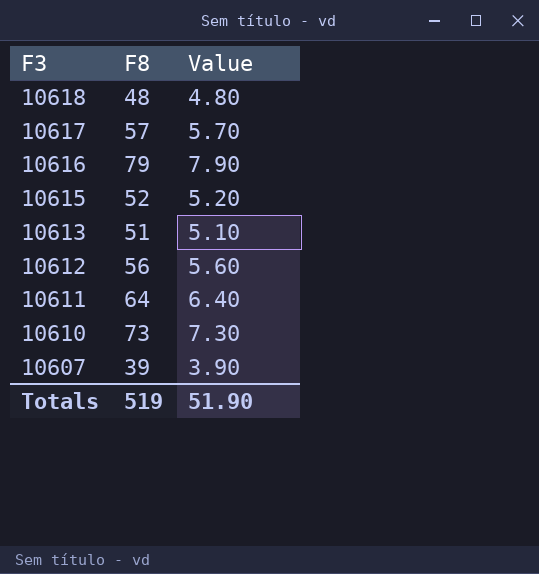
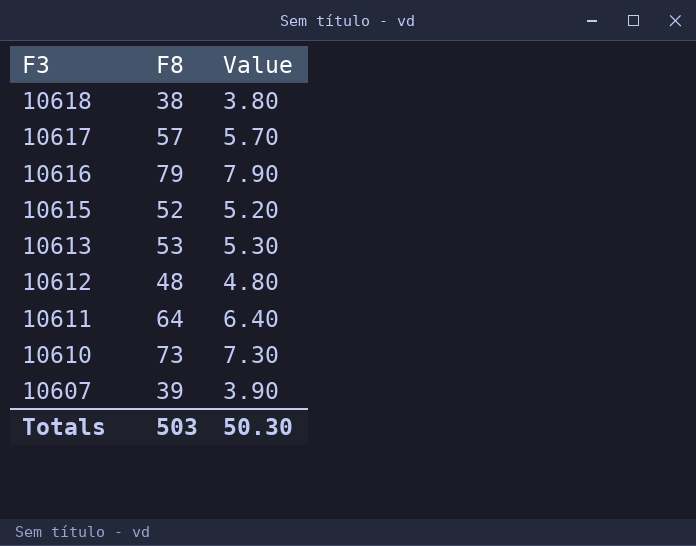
10618 | F8: 48 -> 38
10618 | Value: 4.80 -> 3.80
10613 | F8: 51 -> 53
10613 | Value: 5.10 -> 5.30
10612 | F8: 56 -> 48
10612 | Value: 5.60 -> 4.80
Totals | F8: 519 -> 503
Totals | Value: 51.90 -> 50.30

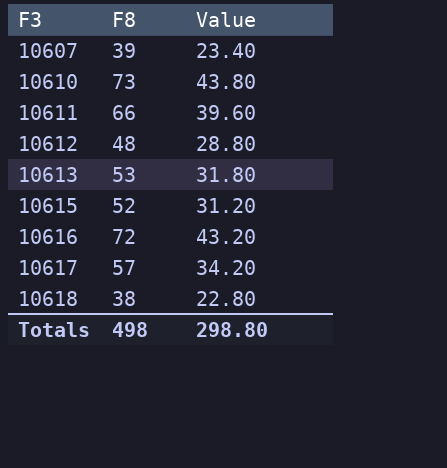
row order: F3 descending -> F3 ascending
column Value | formula: [F8] * 0.1 -> [F8] * 0.6
10611 | F8: 64 -> 66
10616 | F8: 79 -> 72
Totals | F8: 503 -> 498
Totals | Value: 50.30 -> 298.80

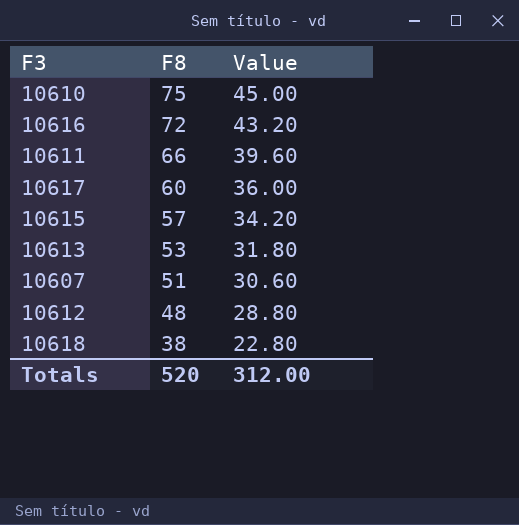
row order: F3 ascending -> F8 descending
10610 | F8: 73 -> 75
10610 | Value: 43.80 -> 45.00
10617 | F8: 57 -> 60
10617 | Value: 34.20 -> 36.00
10615 | F8: 52 -> 57
10615 | Value: 31.20 -> 34.20
10607 | F8: 39 -> 51
10607 | Value: 23.40 -> 30.60
Totals | F8: 498 -> 520
Totals | Value: 298.80 -> 312.00

